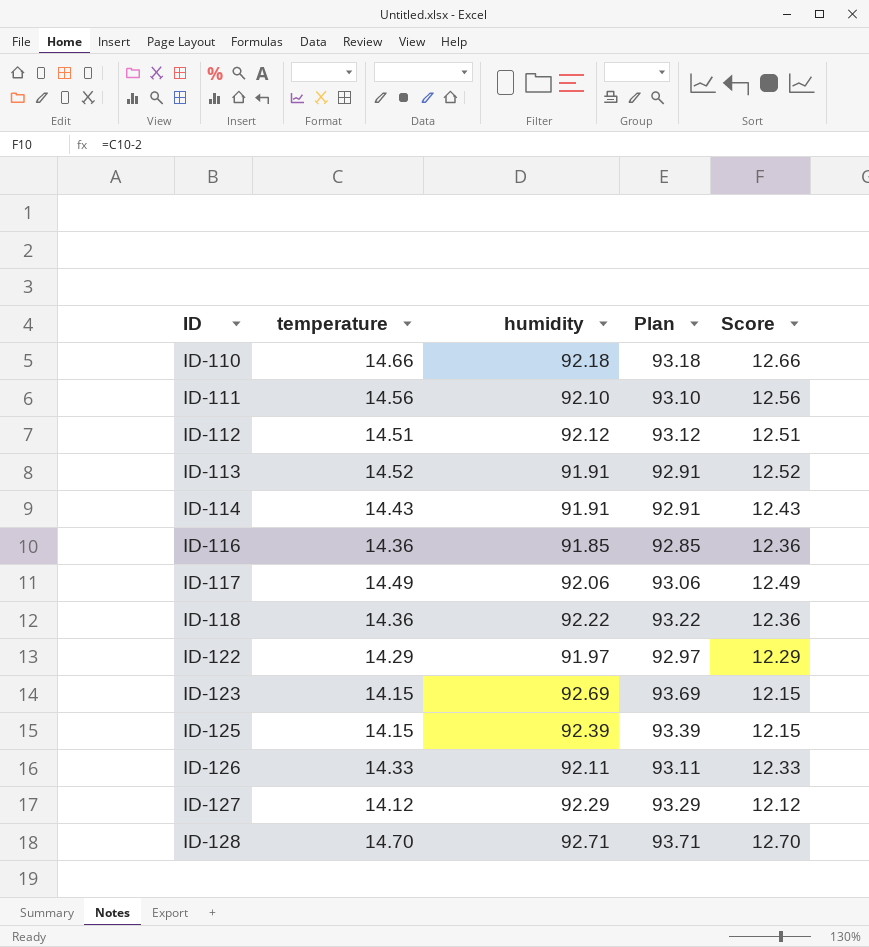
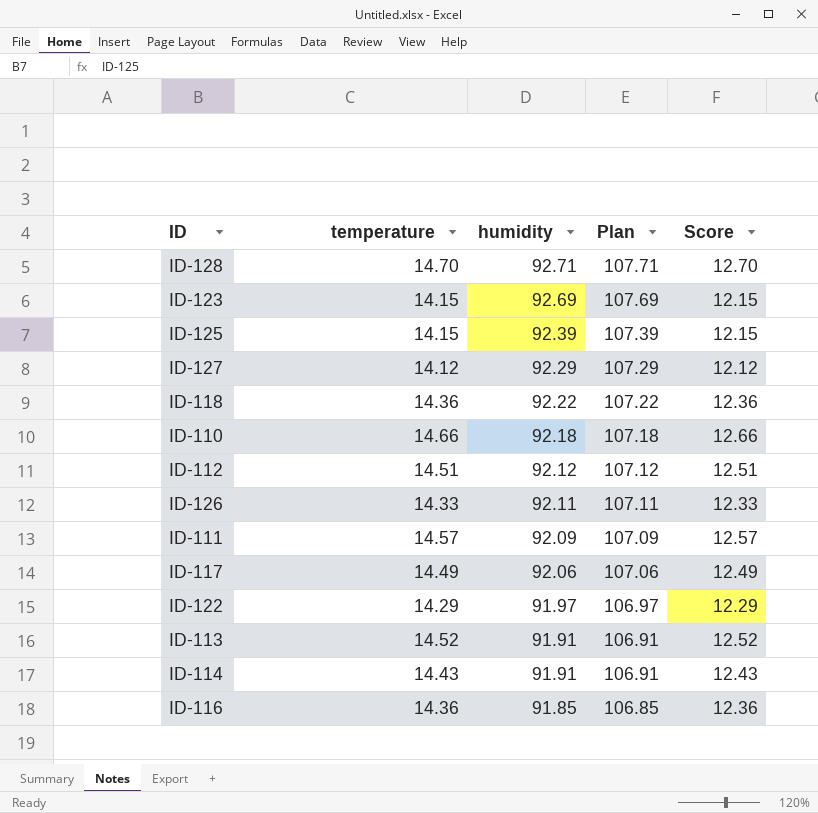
row order: ID ascending -> humidity descending
column Plan | formula: [humidity] + 1 -> [humidity] + 15
ID-111 | temperature: 14.56 -> 14.57
ID-111 | humidity: 92.10 -> 92.09
ID-111 | Score: 12.56 -> 12.57

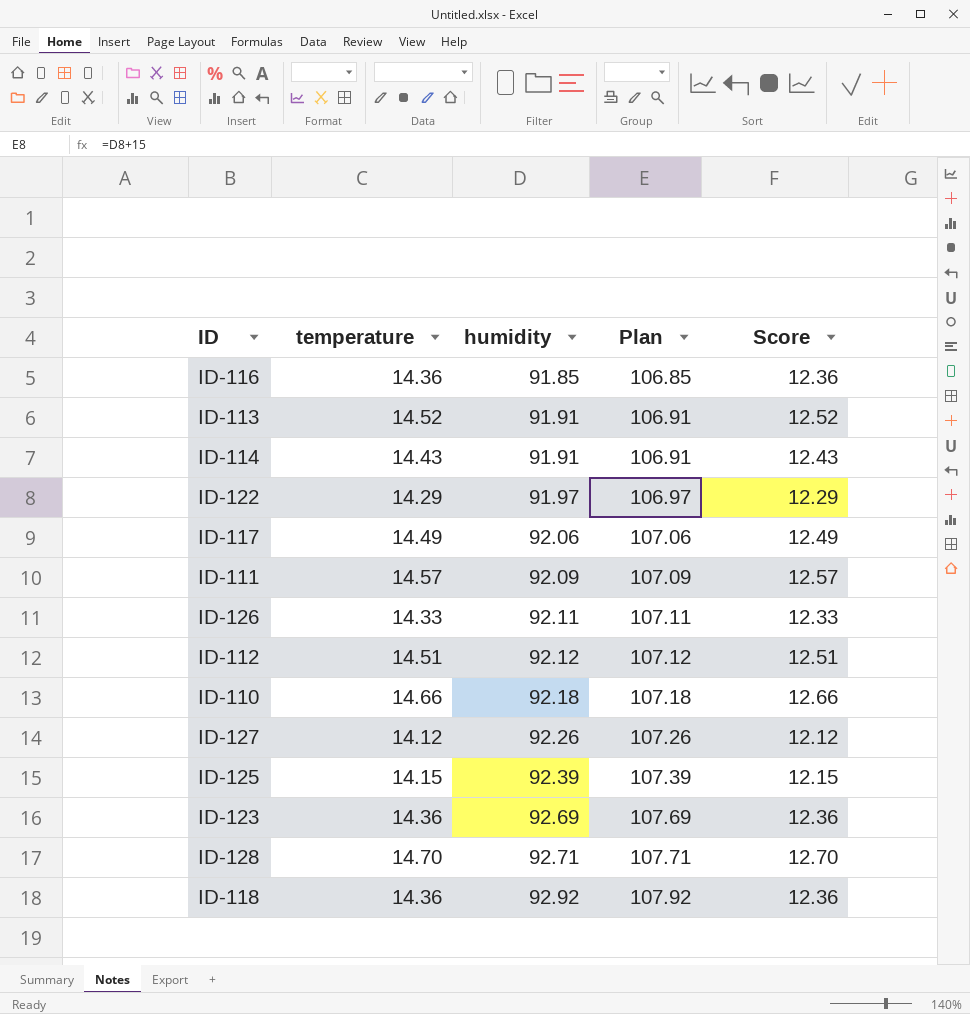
row order: humidity descending -> humidity ascending
ID-127 | humidity: 92.29 -> 92.26
ID-127 | Plan: 107.29 -> 107.26
ID-123 | temperature: 14.15 -> 14.36
ID-123 | Score: 12.15 -> 12.36
ID-118 | humidity: 92.22 -> 92.92
ID-118 | Plan: 107.22 -> 107.92

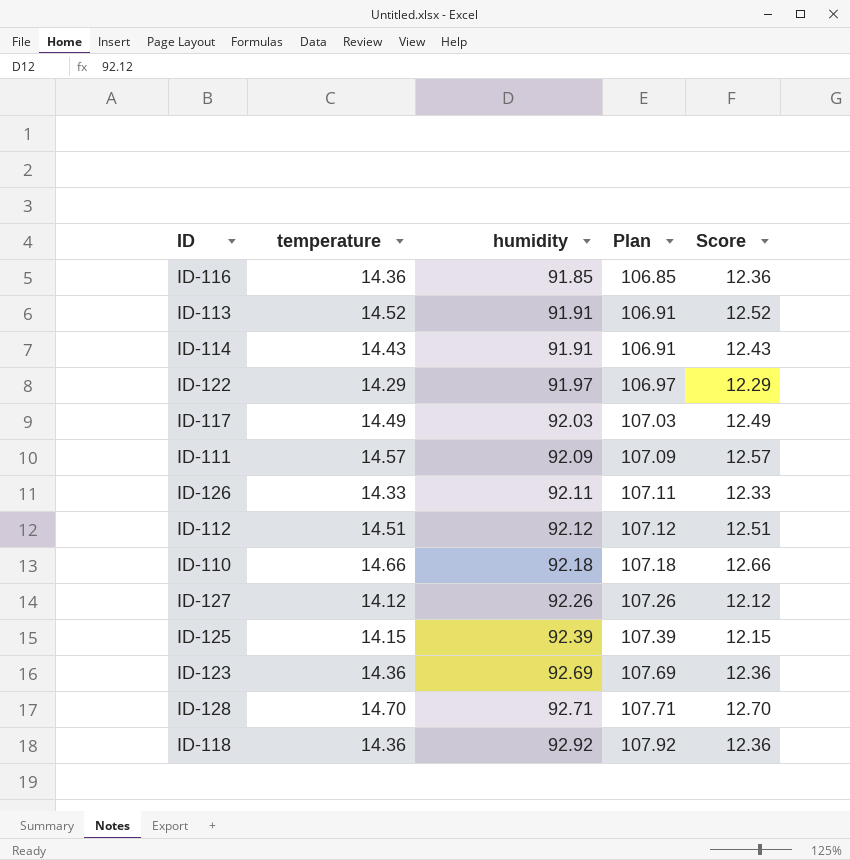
ID-117 | humidity: 92.06 -> 92.03
ID-117 | Plan: 107.06 -> 107.03

